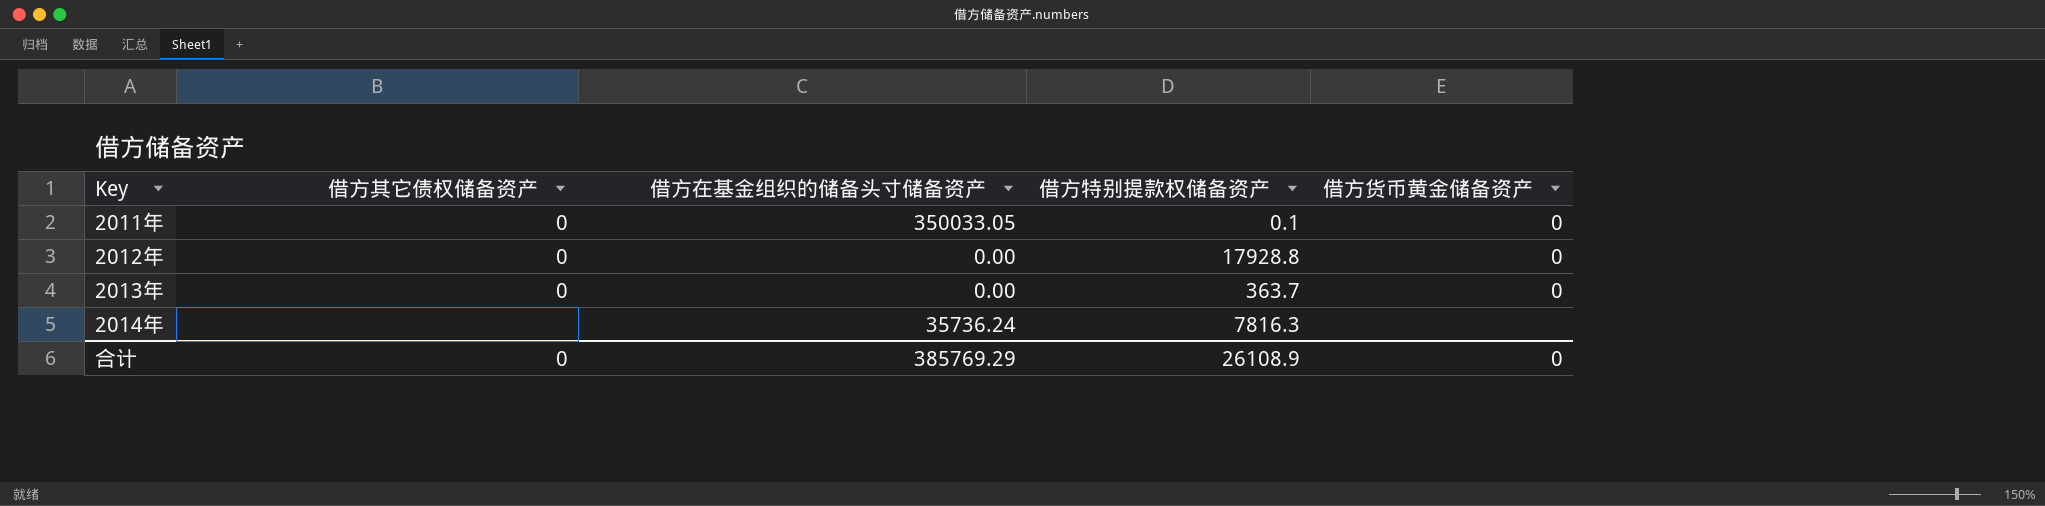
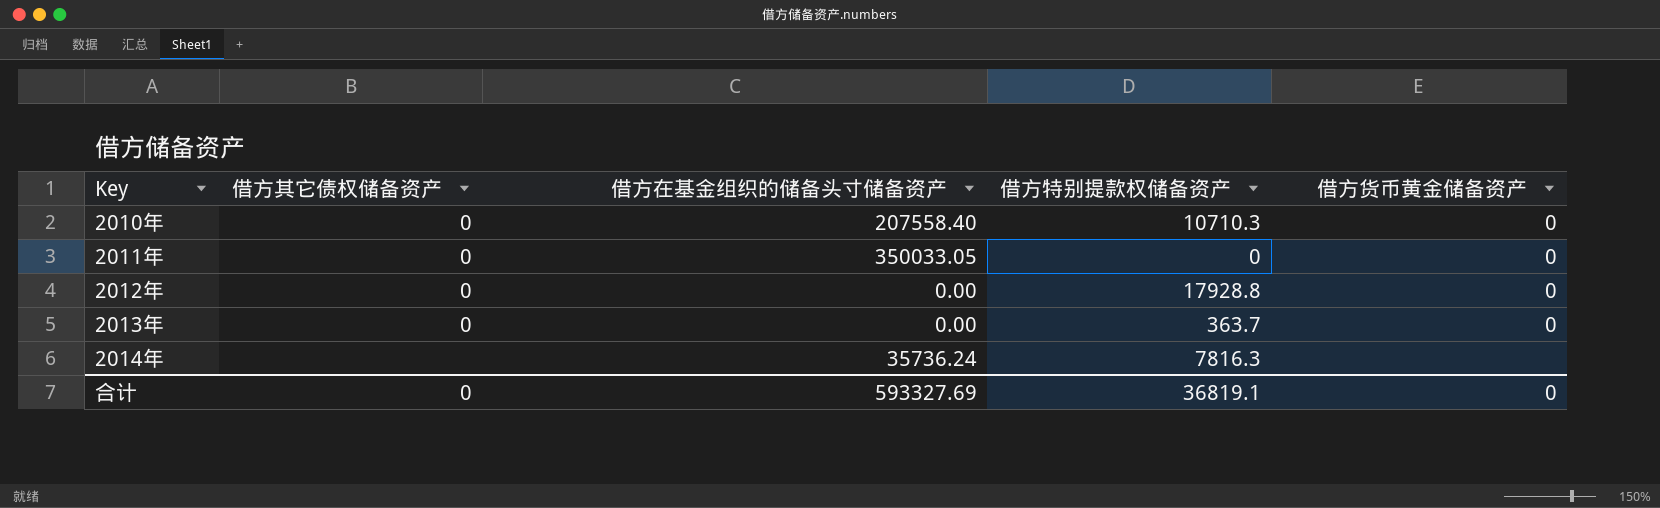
row 2010年: none -> 0 | 207558.40 | 10710.3 | 0
2011年 | 借方特别提款权储备资产: 0.1 -> 0
合计 | 借方在基金组织的储备头寸储备资产: 385769.29 -> 593327.69
合计 | 借方特别提款权储备资产: 26108.9 -> 36819.1

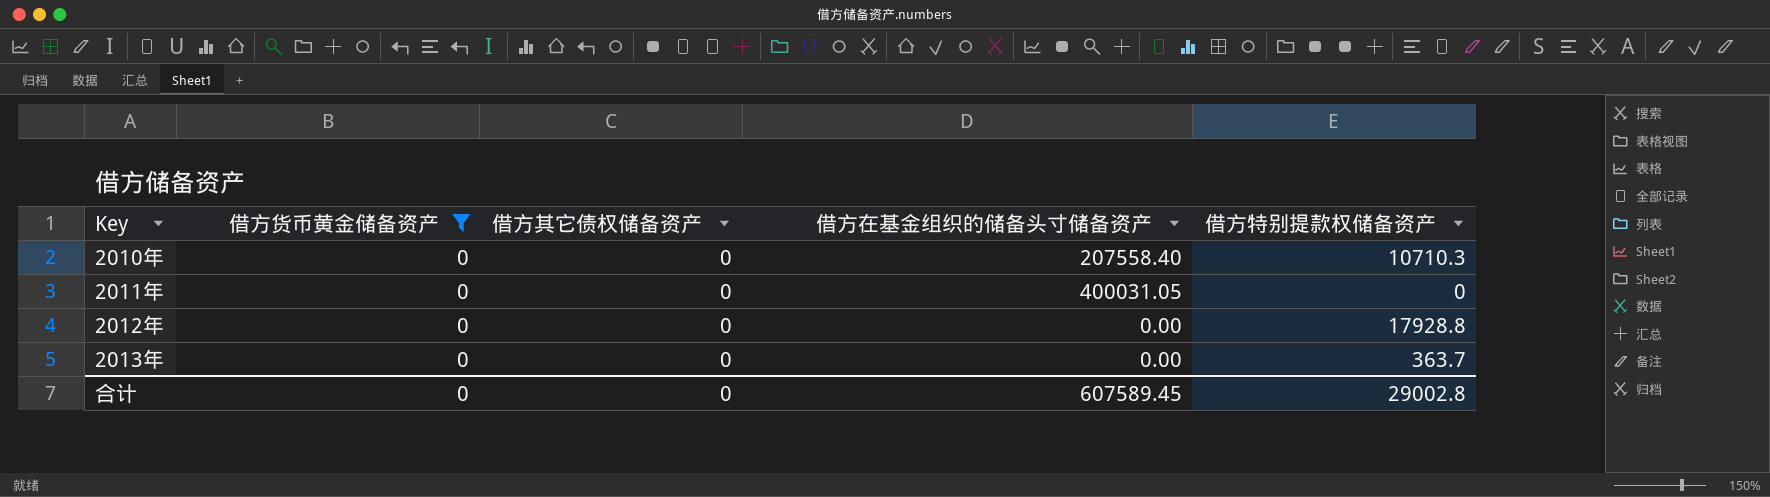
filter: none -> 借方货币黄金储备资产 = 0
column 借方货币黄金储备资产 | position: 5 -> 2
2011年 | 借方在基金组织的储备头寸储备资产: 350033.05 -> 400031.05
合计 | 借方在基金组织的储备头寸储备资产: 593327.69 -> 607589.45
合计 | 借方特别提款权储备资产: 36819.1 -> 29002.8

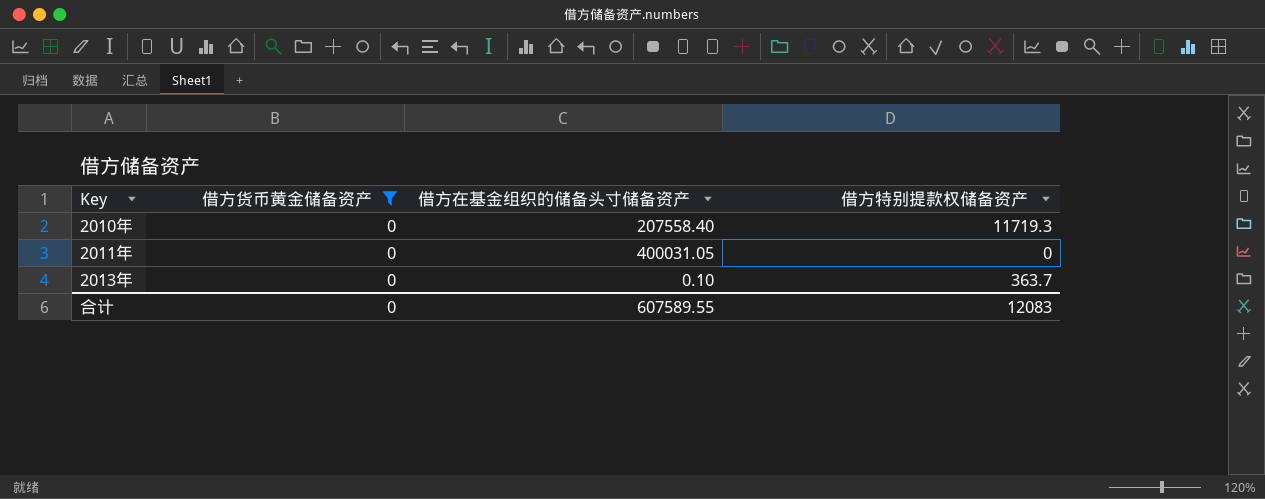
column 借方其它债权储备资产 | position: 3 -> none
row 2012年: 0 | 0 | 0.00 | 17928.8 -> none
2010年 | 借方特别提款权储备资产: 10710.3 -> 11719.3
2013年 | 借方在基金组织的储备头寸储备资产: 0.00 -> 0.10
合计 | 借方在基金组织的储备头寸储备资产: 607589.45 -> 607589.55
合计 | 借方特别提款权储备资产: 29002.8 -> 12083

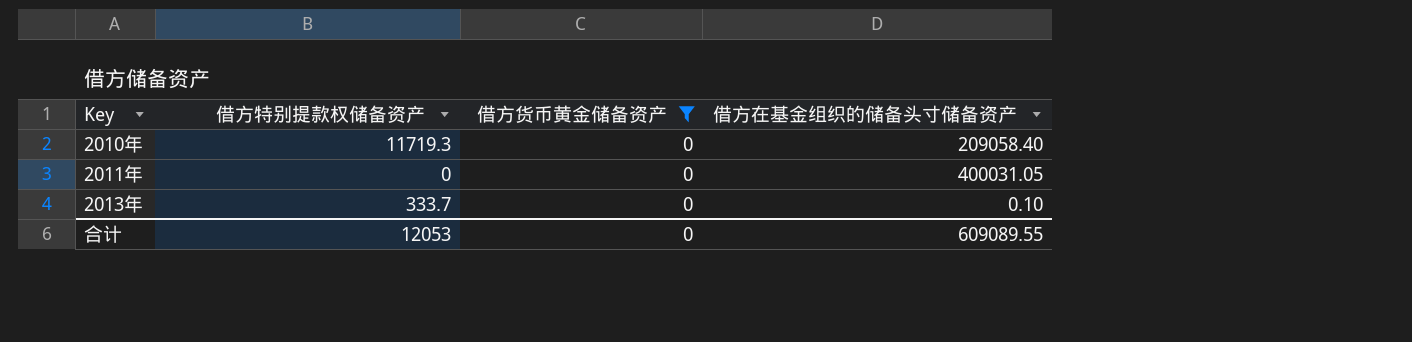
column 借方特别提款权储备资产 | position: 4 -> 2
2010年 | 借方在基金组织的储备头寸储备资产: 207558.40 -> 209058.40
2013年 | 借方特别提款权储备资产: 363.7 -> 333.7
合计 | 借方特别提款权储备资产: 12083 -> 12053
合计 | 借方在基金组织的储备头寸储备资产: 607589.55 -> 609089.55

